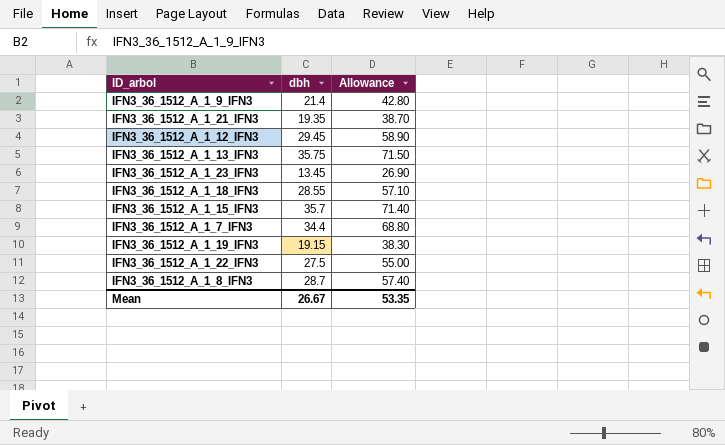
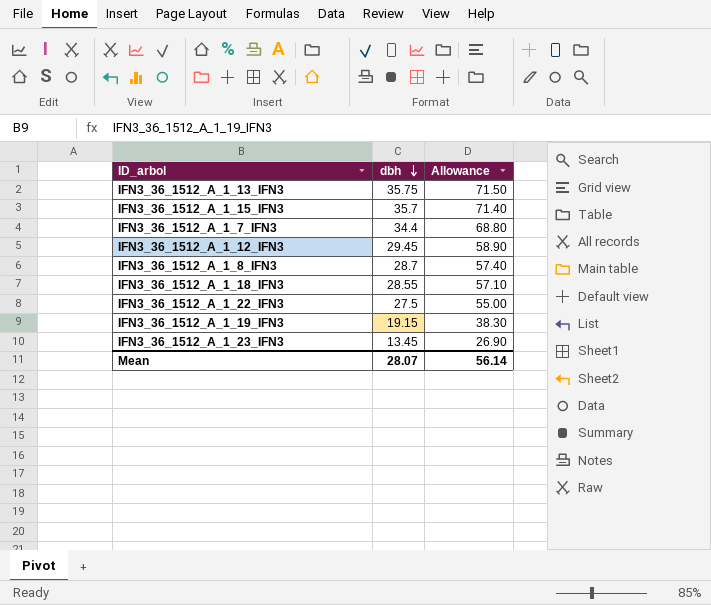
row order: none -> dbh descending
row IFN3_36_1512_A_1_9_IFN3: 21.4 | 42.80 -> none
row IFN3_36_1512_A_1_21_IFN3: 19.35 | 38.70 -> none
Mean | dbh: 26.67 -> 28.07
Mean | Allowance: 53.35 -> 56.14

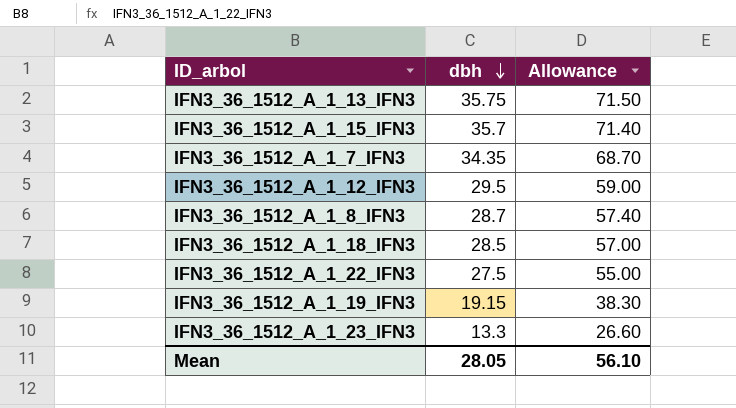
IFN3_36_1512_A_1_7_IFN3 | dbh: 34.4 -> 34.35
IFN3_36_1512_A_1_7_IFN3 | Allowance: 68.80 -> 68.70
IFN3_36_1512_A_1_12_IFN3 | dbh: 29.45 -> 29.5
IFN3_36_1512_A_1_12_IFN3 | Allowance: 58.90 -> 59.00
IFN3_36_1512_A_1_18_IFN3 | dbh: 28.55 -> 28.5
IFN3_36_1512_A_1_18_IFN3 | Allowance: 57.10 -> 57.00
IFN3_36_1512_A_1_23_IFN3 | dbh: 13.45 -> 13.3
IFN3_36_1512_A_1_23_IFN3 | Allowance: 26.90 -> 26.60
Mean | dbh: 28.07 -> 28.05
Mean | Allowance: 56.14 -> 56.10

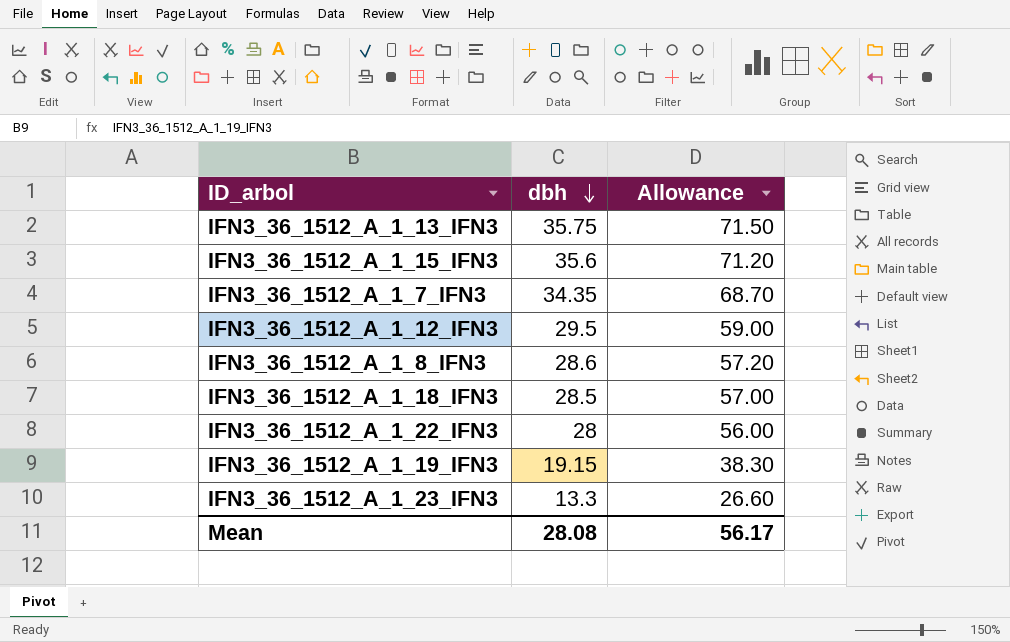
IFN3_36_1512_A_1_15_IFN3 | dbh: 35.7 -> 35.6
IFN3_36_1512_A_1_15_IFN3 | Allowance: 71.40 -> 71.20
IFN3_36_1512_A_1_8_IFN3 | dbh: 28.7 -> 28.6
IFN3_36_1512_A_1_8_IFN3 | Allowance: 57.40 -> 57.20
IFN3_36_1512_A_1_22_IFN3 | dbh: 27.5 -> 28
IFN3_36_1512_A_1_22_IFN3 | Allowance: 55.00 -> 56.00
Mean | dbh: 28.05 -> 28.08
Mean | Allowance: 56.10 -> 56.17

